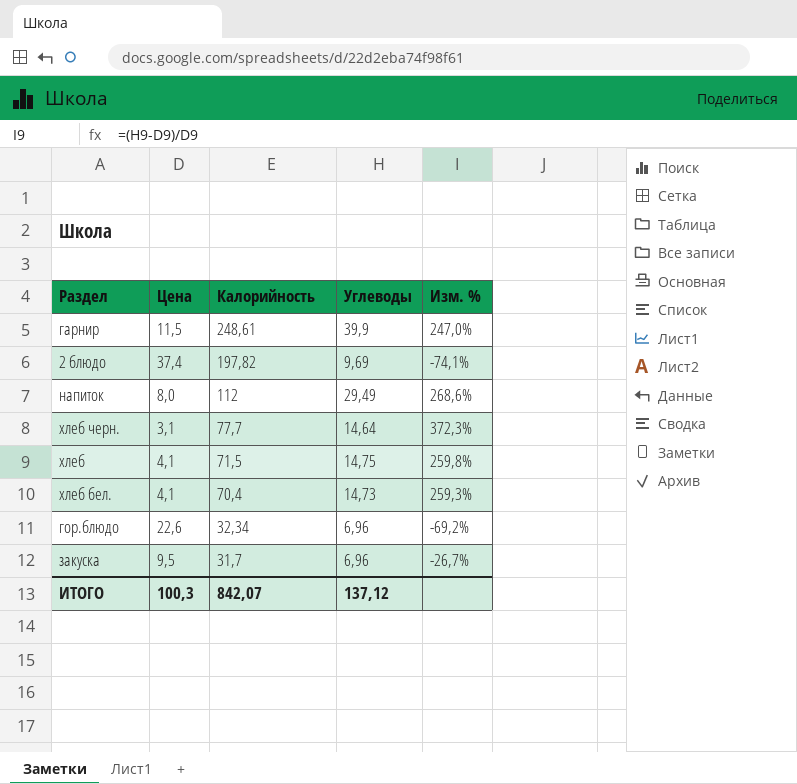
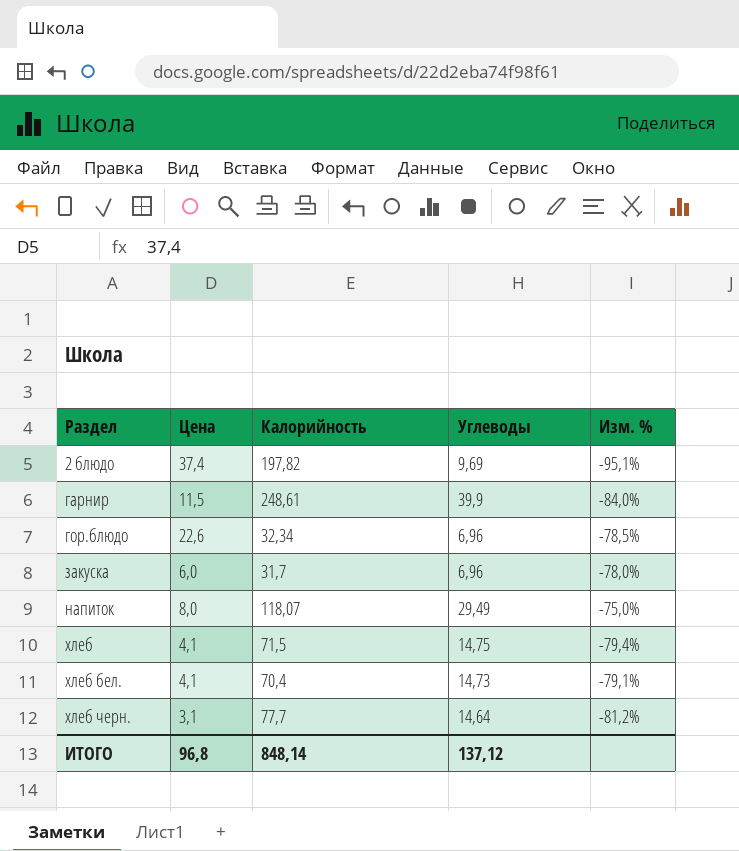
row order: Калорийность descending -> Раздел ascending
column Изм. % | formula: ([Углеводы] - [Цена]) / [Цена] -> ([Углеводы] - [Калорийность]) / [Калорийность]
закуска | Цена: 9,5 -> 6,0
напиток | Калорийность: 112 -> 118,07
ИТОГО | Цена: 100,3 -> 96,8
ИТОГО | Калорийность: 842,07 -> 848,14

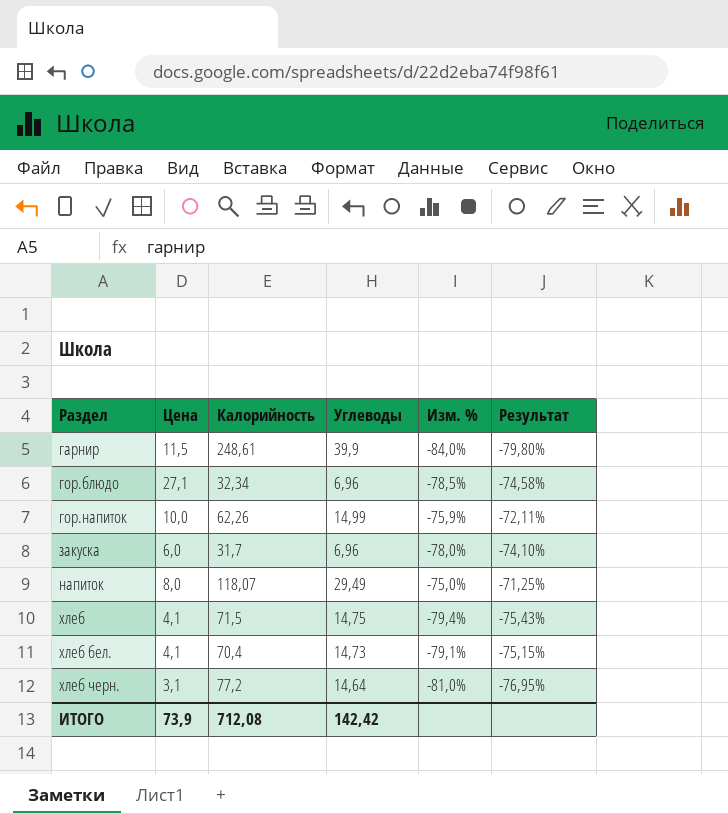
column Результат | formula: none -> [Изм. %] * 0,95
row 2 блюдо: 37,4 | 197,82 | 9,69 | -95,1% -> none
гор.блюдо | Цена: 22,6 -> 27,1
row гор.напиток: none -> 10,0 | 62,26 | 14,99 | -75,9% | -72,11%
хлеб черн. | Калорийность: 77,7 -> 77,2
хлеб черн. | Изм. %: -81,2% -> -81,0%
ИТОГО | Цена: 96,8 -> 73,9
ИТОГО | Калорийность: 848,14 -> 712,08
ИТОГО | Углеводы: 137,12 -> 142,42

